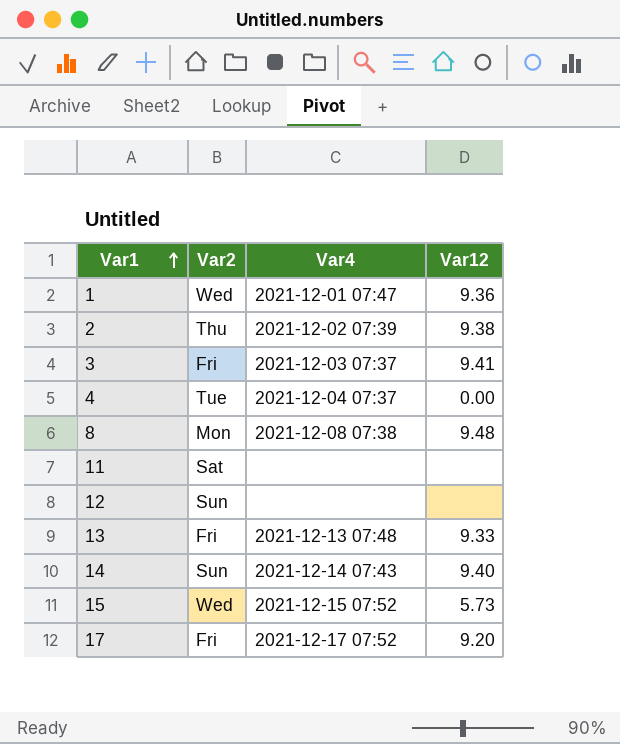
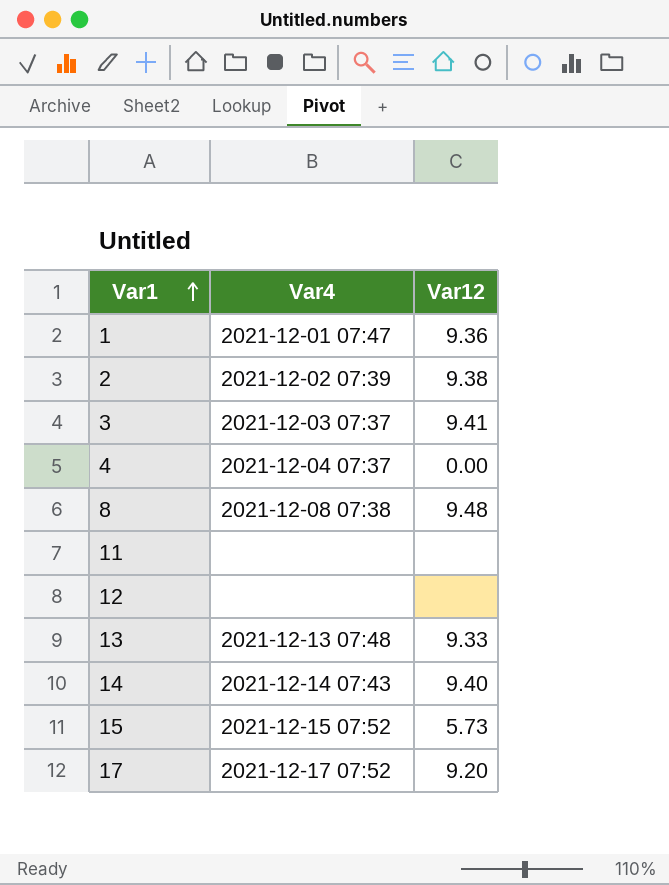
column Var2 | position: 2 -> none

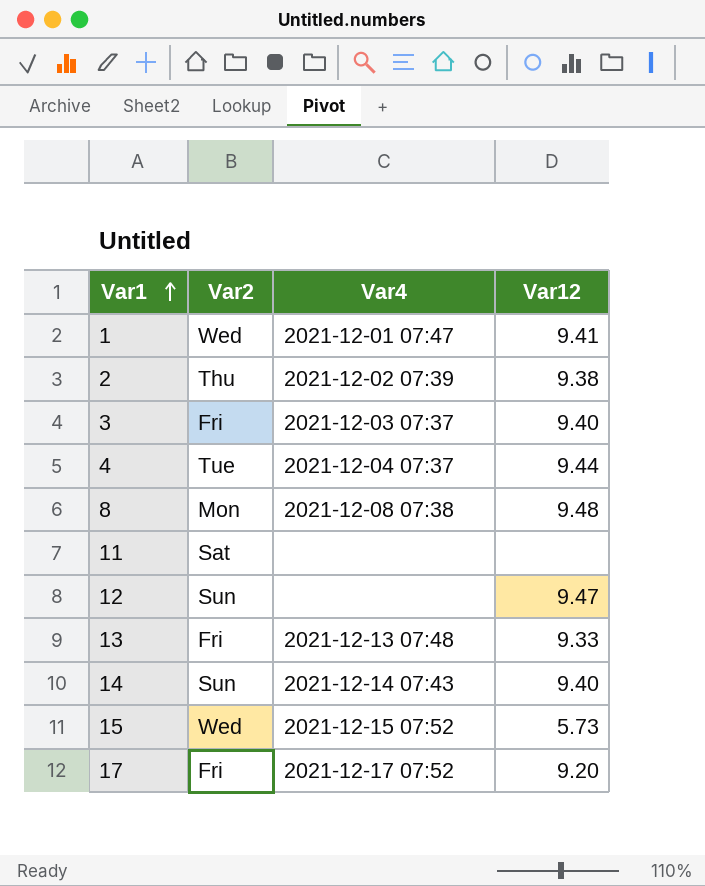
column Var2 | position: none -> 2
1 | Var12: 9.36 -> 9.41
3 | Var12: 9.41 -> 9.40
4 | Var12: 0.00 -> 9.44
12 | Var12: none -> 9.47

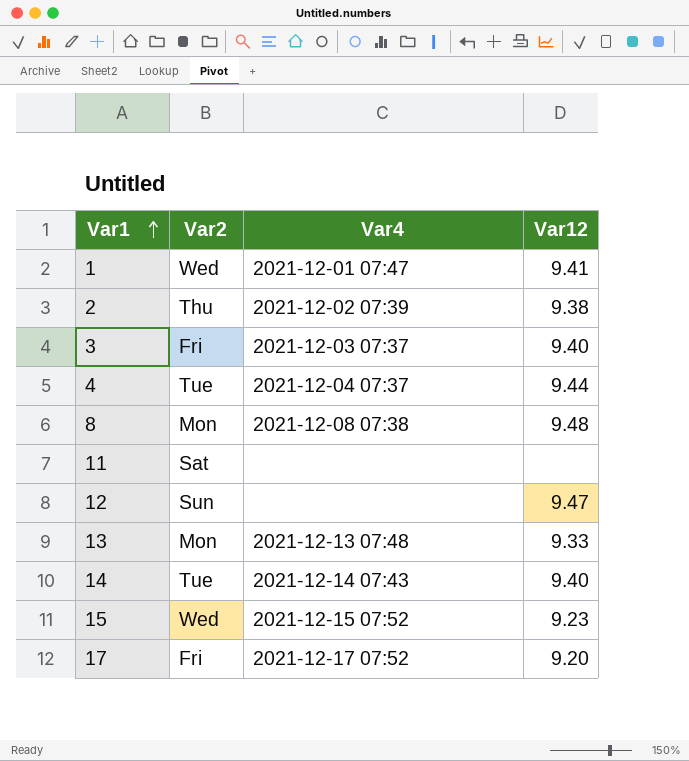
13 | Var2: Fri -> Mon
14 | Var2: Sun -> Tue
15 | Var12: 5.73 -> 9.23

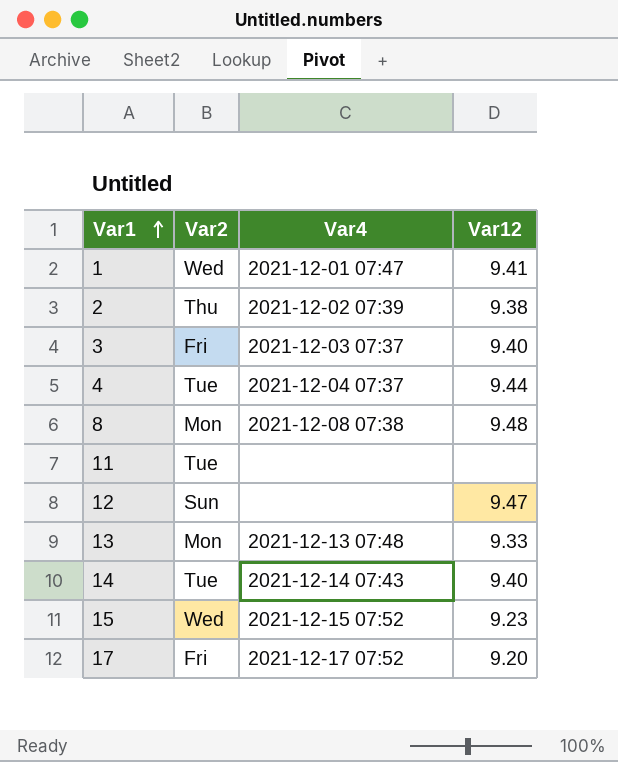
11 | Var2: Sat -> Tue

